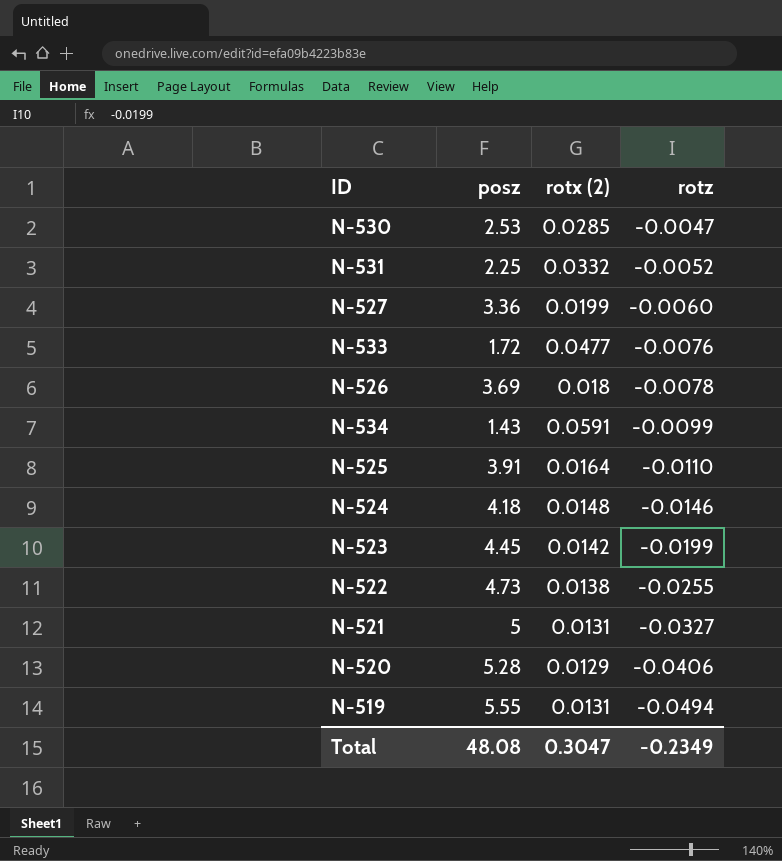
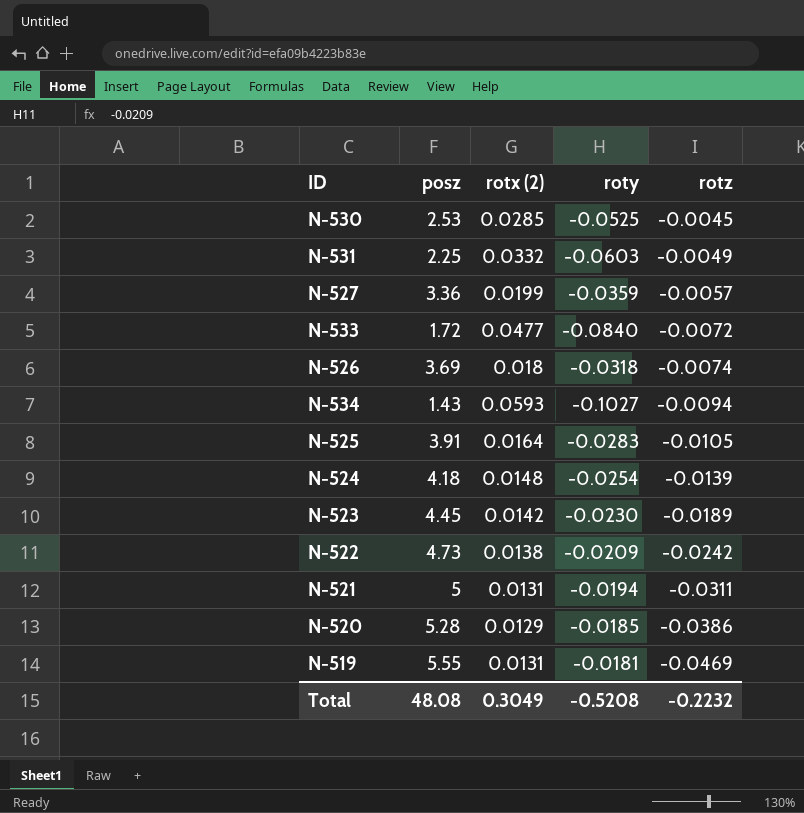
column roty | position: none -> 4
N-530 | rotz: -0.0047 -> -0.0045
N-531 | rotz: -0.0052 -> -0.0049
N-527 | rotz: -0.0060 -> -0.0057
N-533 | rotz: -0.0076 -> -0.0072
N-526 | rotz: -0.0078 -> -0.0074
N-534 | rotx (2): 0.0591 -> 0.0593
N-534 | rotz: -0.0099 -> -0.0094
N-525 | rotz: -0.0110 -> -0.0105
N-524 | rotz: -0.0146 -> -0.0139
N-523 | rotz: -0.0199 -> -0.0189
N-522 | rotz: -0.0255 -> -0.0242
N-521 | rotz: -0.0327 -> -0.0311
N-520 | rotz: -0.0406 -> -0.0386
N-519 | rotz: -0.0494 -> -0.0469
Total | rotx (2): 0.3047 -> 0.3049
Total | rotz: -0.2349 -> -0.2232

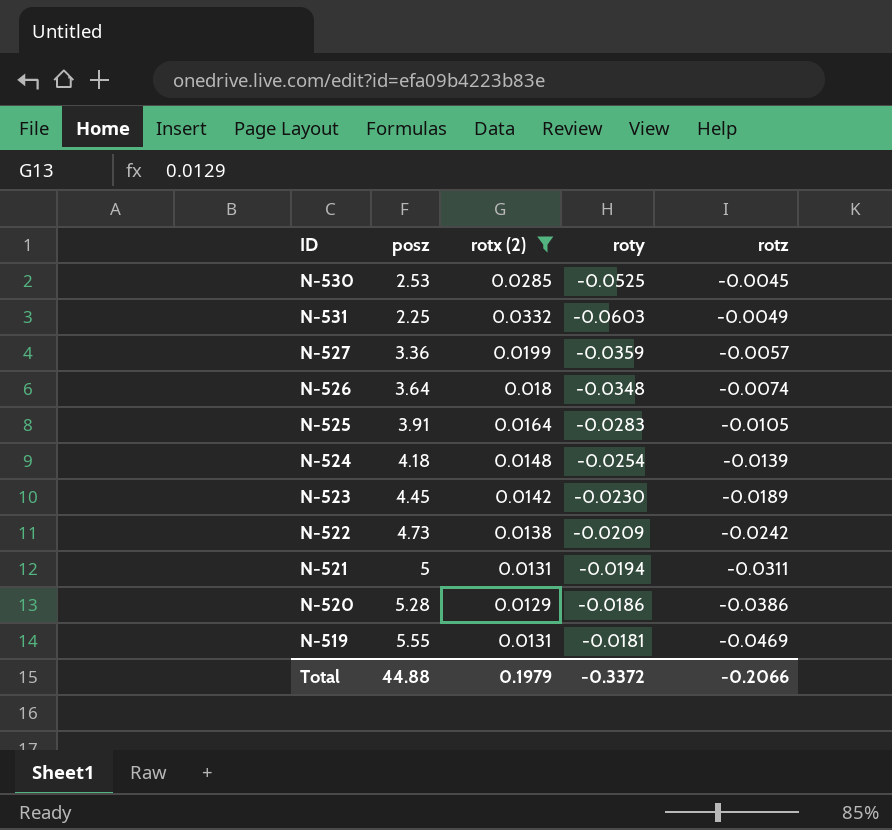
filter: none -> rotx (2) <= 0.0332
N-526 | posz: 3.69 -> 3.64
N-526 | roty: -0.0318 -> -0.0348
N-520 | roty: -0.0185 -> -0.0186
Total | posz: 48.08 -> 44.88
Total | rotx (2): 0.3049 -> 0.1979
Total | roty: -0.5208 -> -0.3372
Total | rotz: -0.2232 -> -0.2066

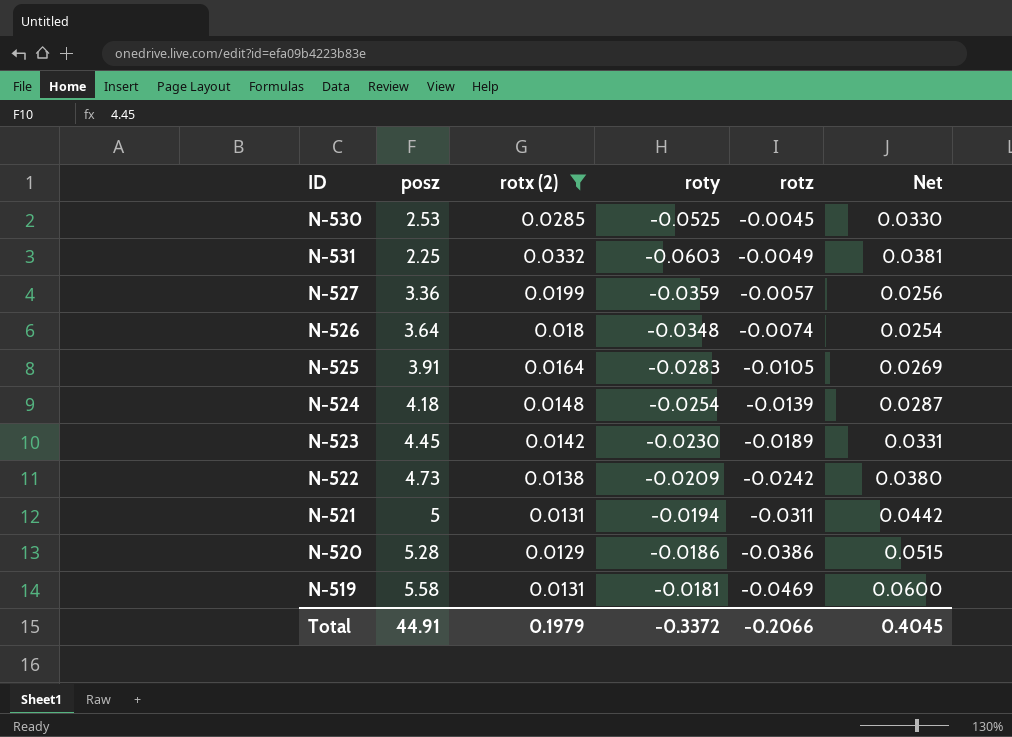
column Net | formula: none -> [rotx (2)] - [rotz]
N-519 | posz: 5.55 -> 5.58
Total | posz: 44.88 -> 44.91

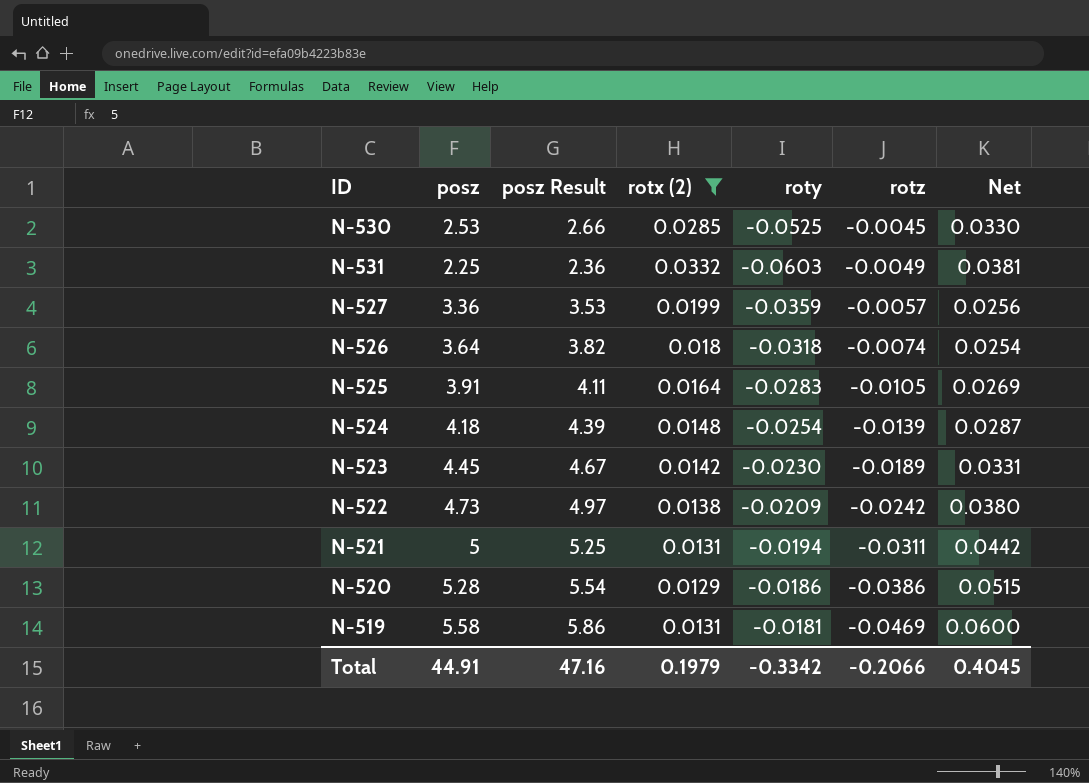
column posz Result | formula: none -> [posz] * 1.05
N-526 | roty: -0.0348 -> -0.0318
Total | roty: -0.3372 -> -0.3342

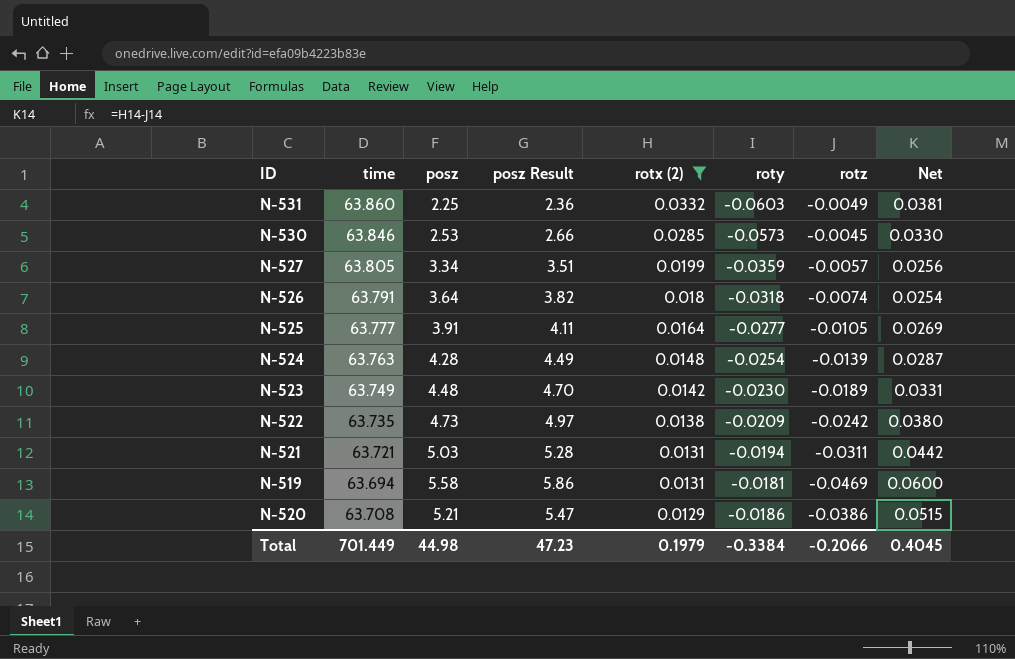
row order: rotz descending -> rotx (2) descending
column time | position: none -> 2
N-530 | roty: -0.0525 -> -0.0573
N-527 | posz: 3.36 -> 3.34
N-527 | posz Result: 3.53 -> 3.51
N-525 | roty: -0.0283 -> -0.0277
N-524 | posz: 4.18 -> 4.28
N-524 | posz Result: 4.39 -> 4.49
N-523 | posz: 4.45 -> 4.48
N-523 | posz Result: 4.67 -> 4.70
N-521 | posz: 5 -> 5.03
N-521 | posz Result: 5.25 -> 5.28
N-520 | posz: 5.28 -> 5.21
N-520 | posz Result: 5.54 -> 5.47
Total | posz: 44.91 -> 44.98
Total | posz Result: 47.16 -> 47.23
Total | roty: -0.3342 -> -0.3384

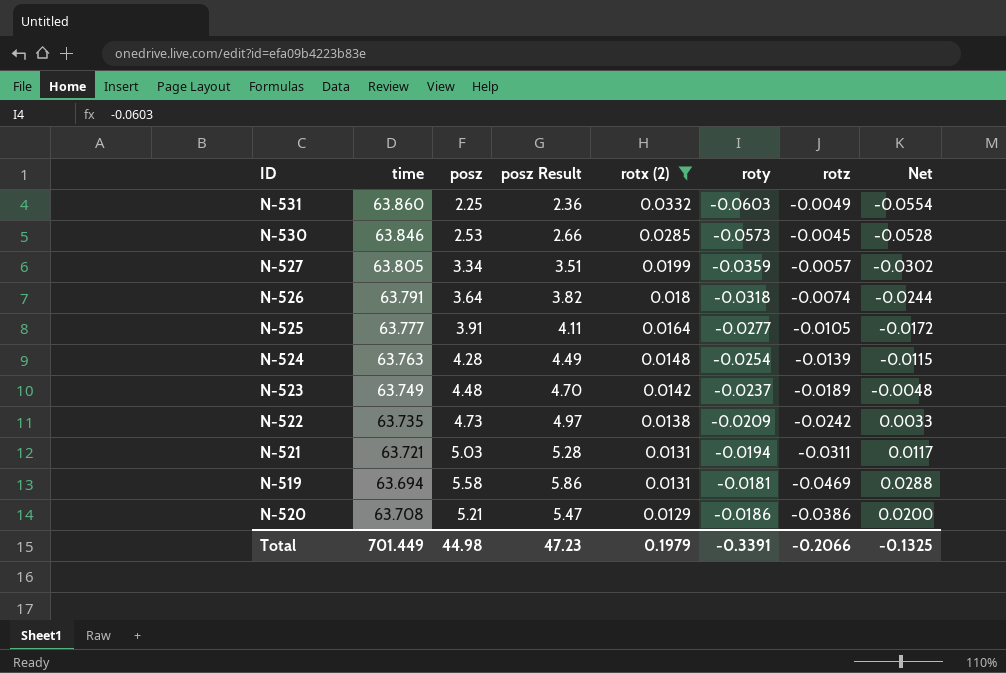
column Net | formula: [rotx (2)] - [rotz] -> [roty] - [rotz]
N-523 | roty: -0.0230 -> -0.0237
Total | roty: -0.3384 -> -0.3391
Total | Net: 0.4045 -> -0.1325

